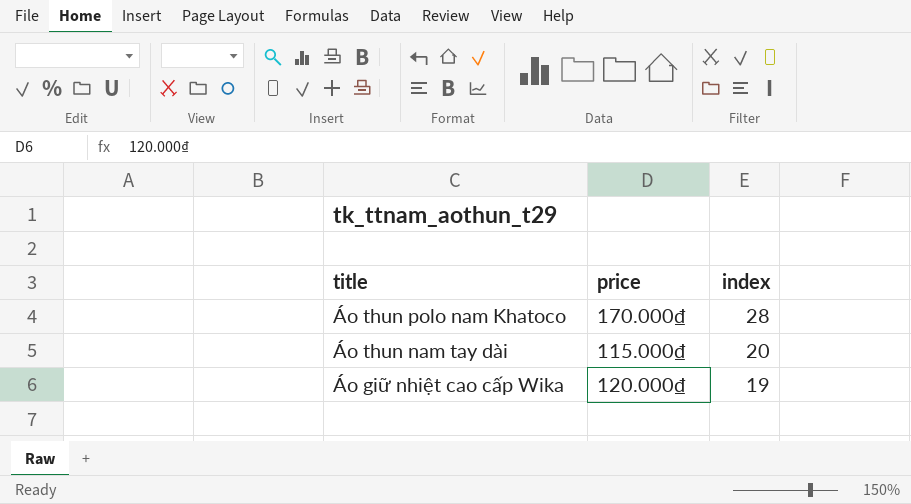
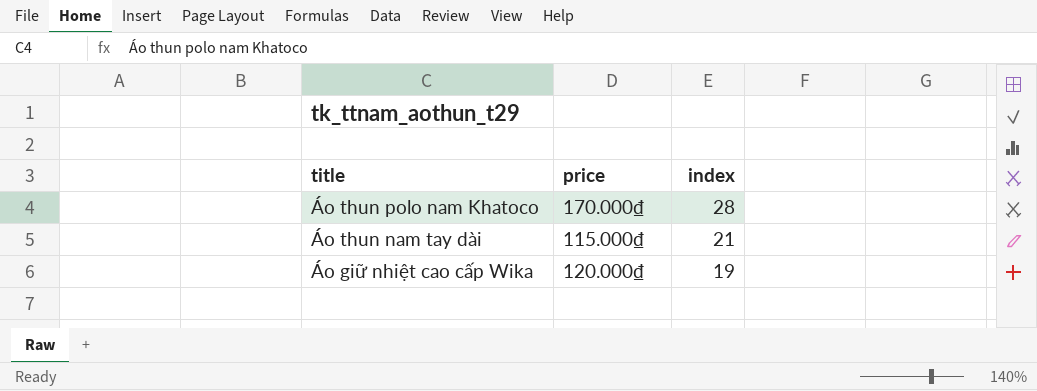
Áo thun nam tay dài | index: 20 -> 21

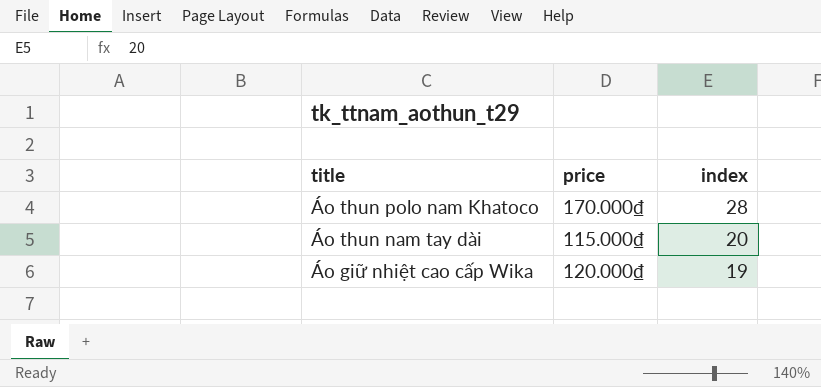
Áo thun nam tay dài | index: 21 -> 20

